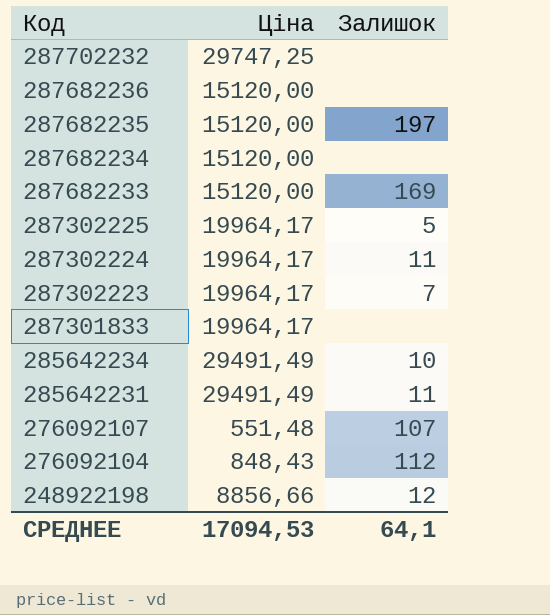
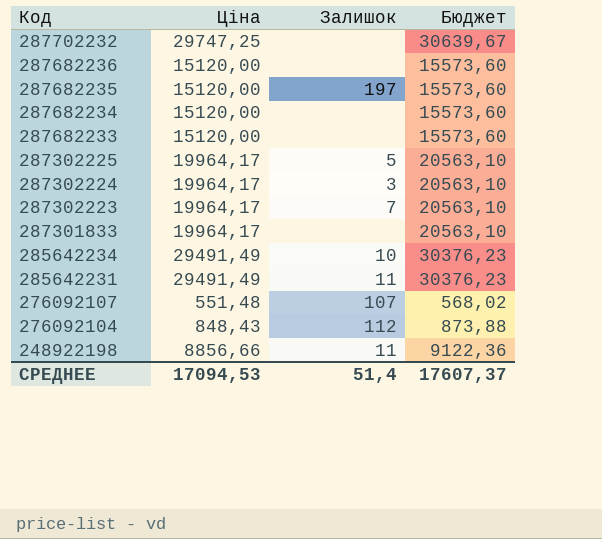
column Бюджет | formula: none -> [Ціна] * 1,03
287682233 | Залишок: 169 -> none
287302224 | Залишок: 11 -> 3
248922198 | Залишок: 12 -> 11
СРЕДНЕЕ | Залишок: 64,1 -> 51,4

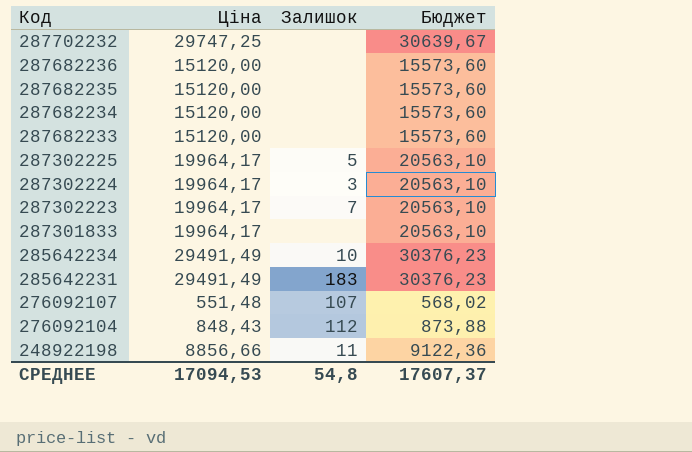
287682235 | Залишок: 197 -> none
285642231 | Залишок: 11 -> 183
СРЕДНЕЕ | Залишок: 51,4 -> 54,8

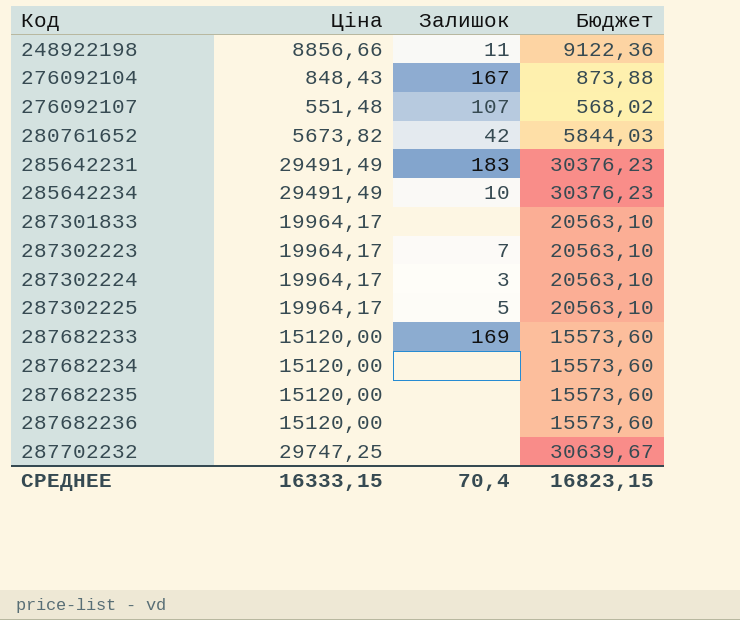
row order: Код descending -> Код ascending
276092104 | Залишок: 112 -> 167
row 280761652: none -> 5673,82 | 42 | 5844,03
287682233 | Залишок: none -> 169
СРЕДНЕЕ | Ціна: 17094,53 -> 16333,15
СРЕДНЕЕ | Залишок: 54,8 -> 70,4
СРЕДНЕЕ | Бюджет: 17607,37 -> 16823,15

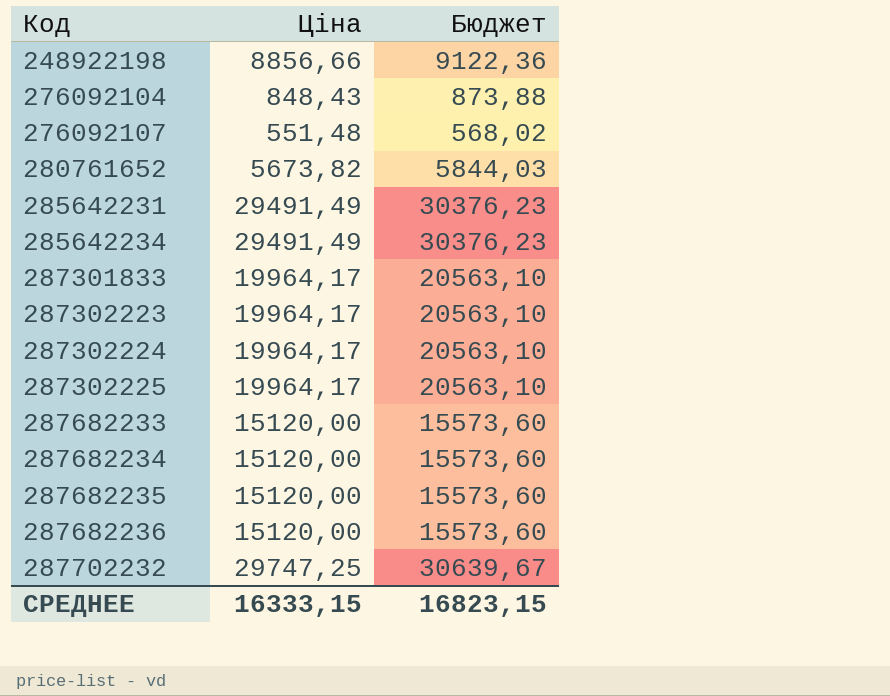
column Залишок | position: 3 -> none

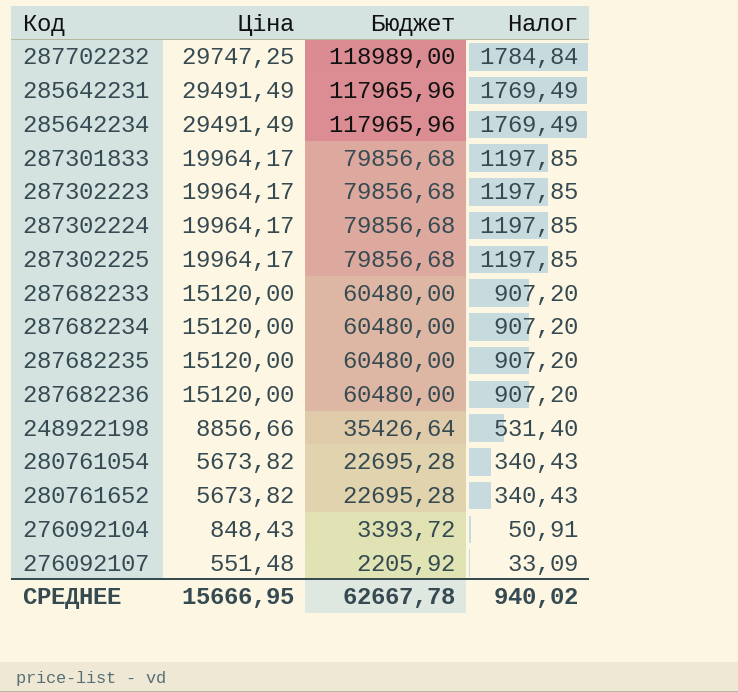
row order: Код ascending -> Ціна descending
column Бюджет | formula: [Ціна] * 1,03 -> [Ціна] * 4
column Налог | formula: none -> [Ціна] * 0,06
row 280761054: none -> 5673,82 | 22695,28 | 340,43
СРЕДНЕЕ | Ціна: 16333,15 -> 15666,95
СРЕДНЕЕ | Бюджет: 16823,15 -> 62667,78

